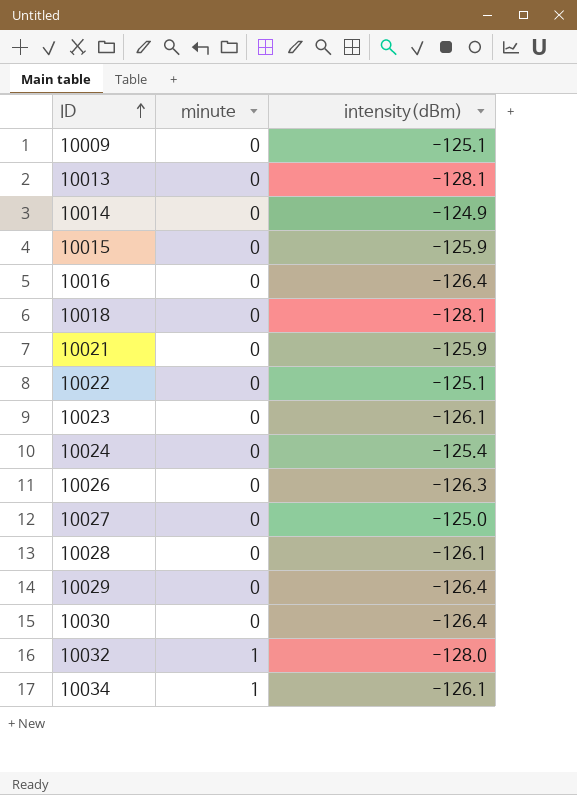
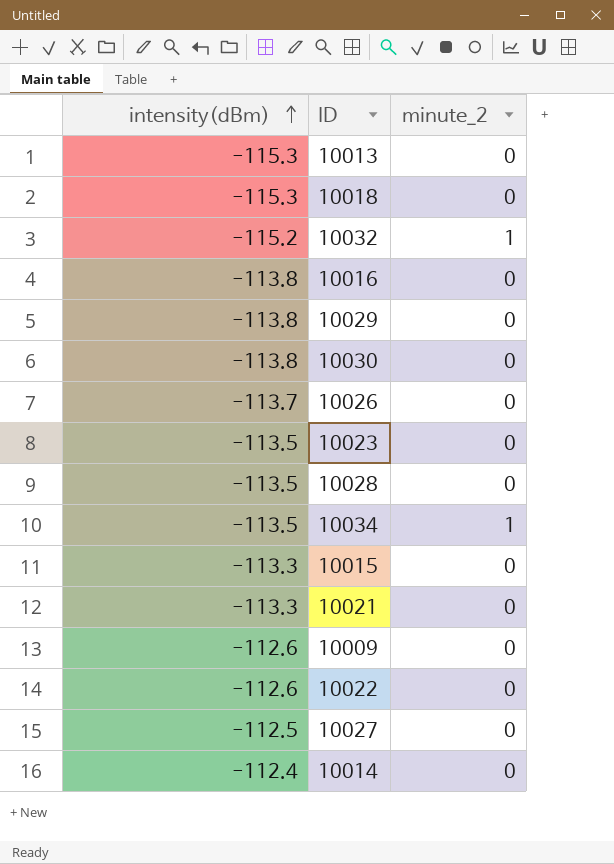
row order: ID ascending -> intensity(dBm) ascending
column intensity(dBm) | position: 3 -> 1
column name: minute -> minute_2
row 10024: 0 | -125.4 -> none
10013 | intensity(dBm): -128.1 -> -115.3
10018 | intensity(dBm): -128.1 -> -115.3
10032 | intensity(dBm): -128.0 -> -115.2
10016 | intensity(dBm): -126.4 -> -113.8
10029 | intensity(dBm): -126.4 -> -113.8
10030 | intensity(dBm): -126.4 -> -113.8
10026 | intensity(dBm): -126.3 -> -113.7
10023 | intensity(dBm): -126.1 -> -113.5
10028 | intensity(dBm): -126.1 -> -113.5
10034 | intensity(dBm): -126.1 -> -113.5
10015 | intensity(dBm): -125.9 -> -113.3
10021 | intensity(dBm): -125.9 -> -113.3
10009 | intensity(dBm): -125.1 -> -112.6
10022 | intensity(dBm): -125.1 -> -112.6
10027 | intensity(dBm): -125.0 -> -112.5
10014 | intensity(dBm): -124.9 -> -112.4

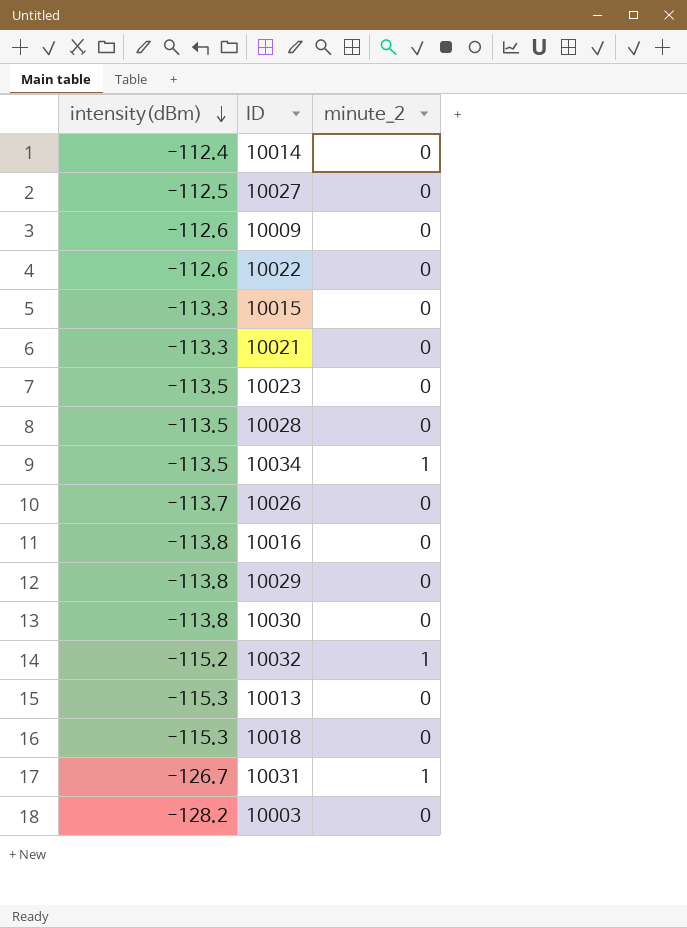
row order: intensity(dBm) ascending -> intensity(dBm) descending
row 10031: none -> -126.7 | 1
row 10003: none -> -128.2 | 0

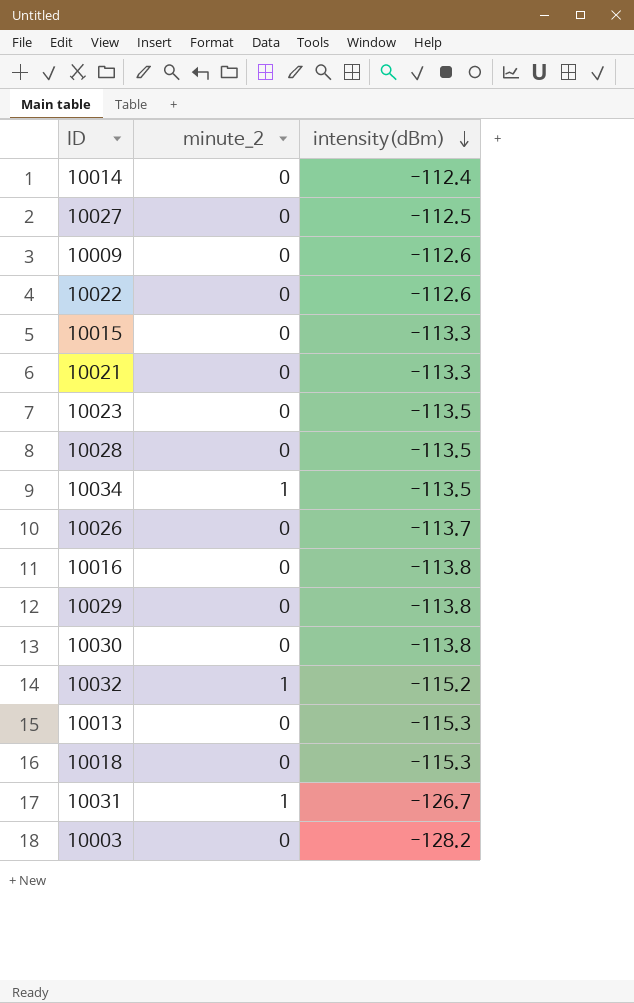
column intensity(dBm) | position: 1 -> 3

